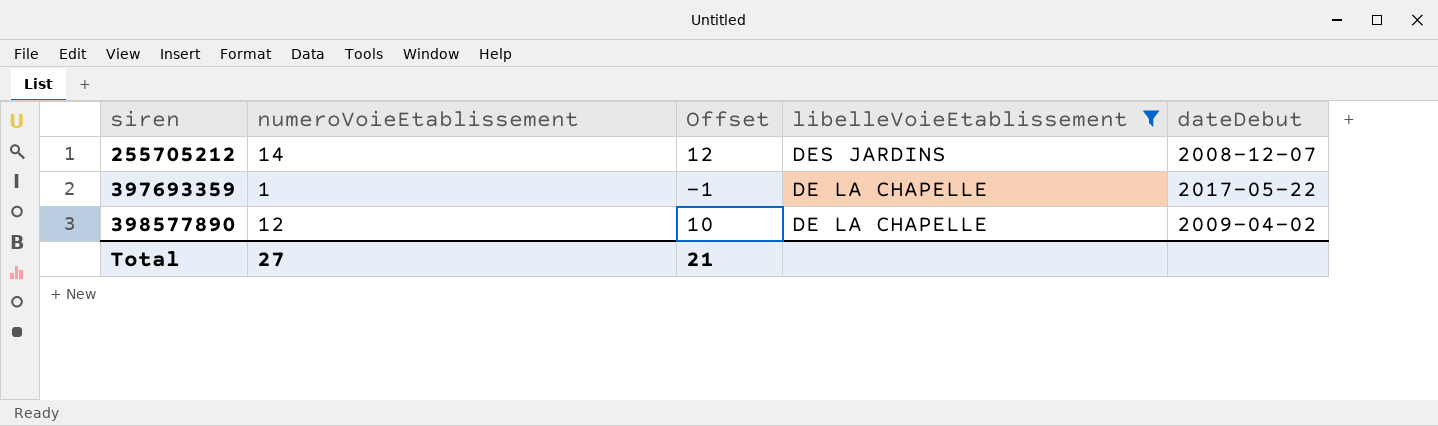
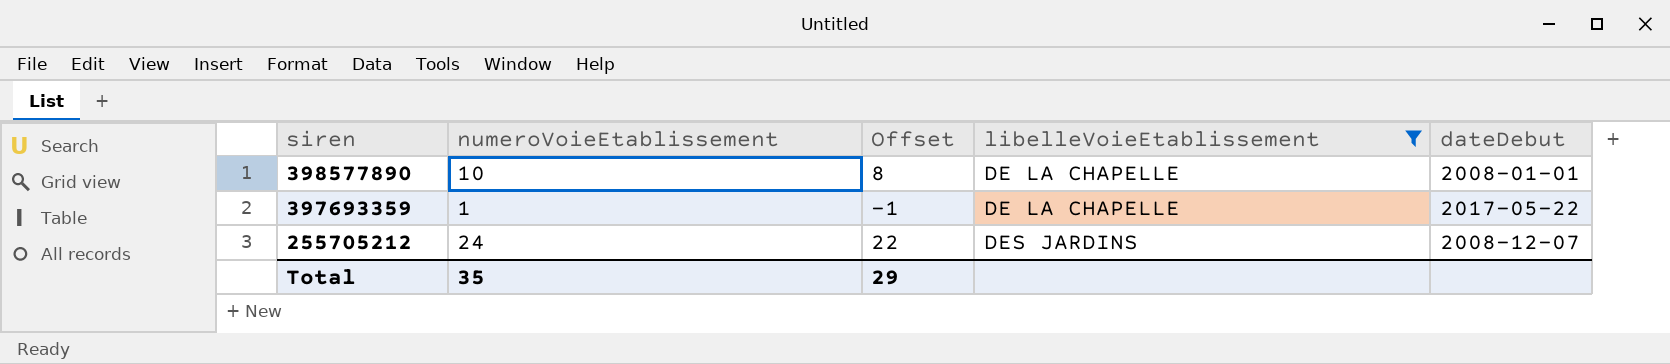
row order: siren ascending -> siren descending
398577890 | numeroVoieEtablissement: 12 -> 10
398577890 | Offset: 10 -> 8
398577890 | dateDebut: 2009-04-02 -> 2008-01-01
255705212 | numeroVoieEtablissement: 14 -> 24
255705212 | Offset: 12 -> 22
Total | numeroVoieEtablissement: 27 -> 35
Total | Offset: 21 -> 29

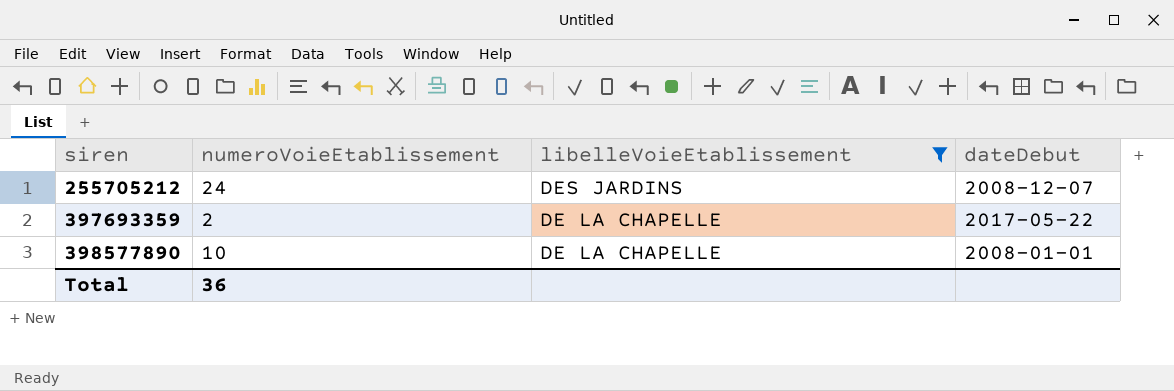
row order: siren descending -> siren ascending
column Offset | formula: [numeroVoieEtablissement] - 2 -> none
397693359 | numeroVoieEtablissement: 1 -> 2
Total | numeroVoieEtablissement: 35 -> 36

